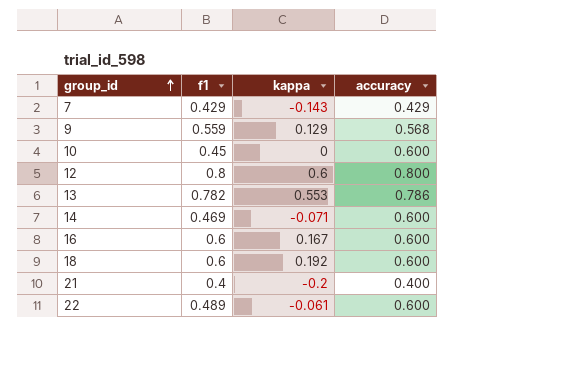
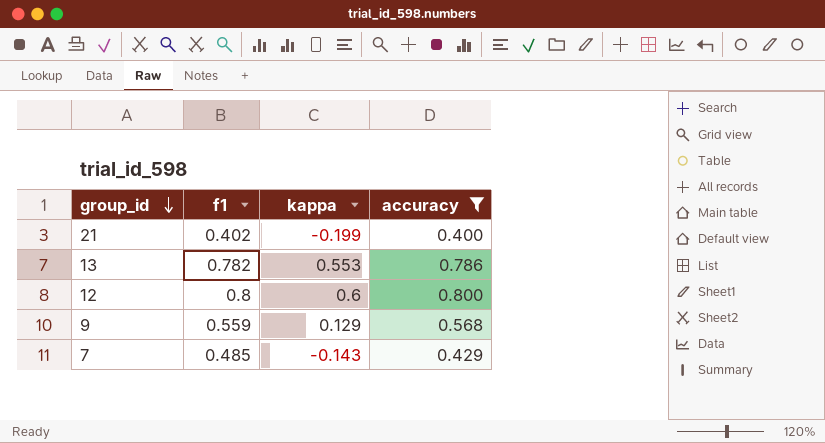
filter: none -> accuracy != 0.600
row order: group_id ascending -> group_id descending
21 | f1: 0.4 -> 0.402
21 | kappa: -0.2 -> -0.199
7 | f1: 0.429 -> 0.485

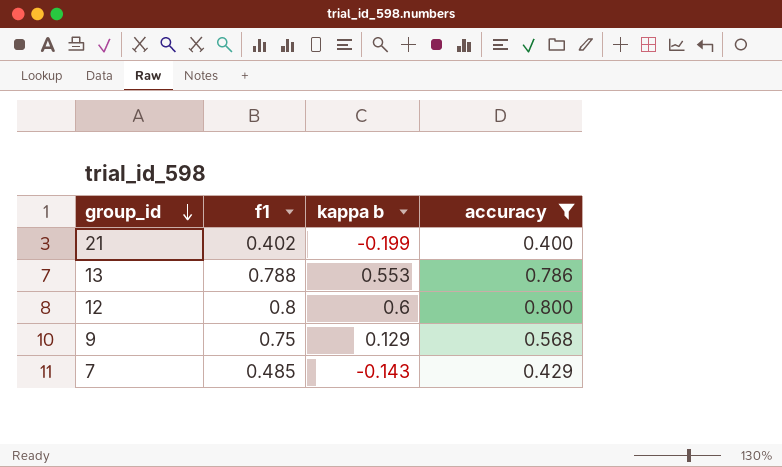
column name: kappa -> kappa b
13 | f1: 0.782 -> 0.788
9 | f1: 0.559 -> 0.75

